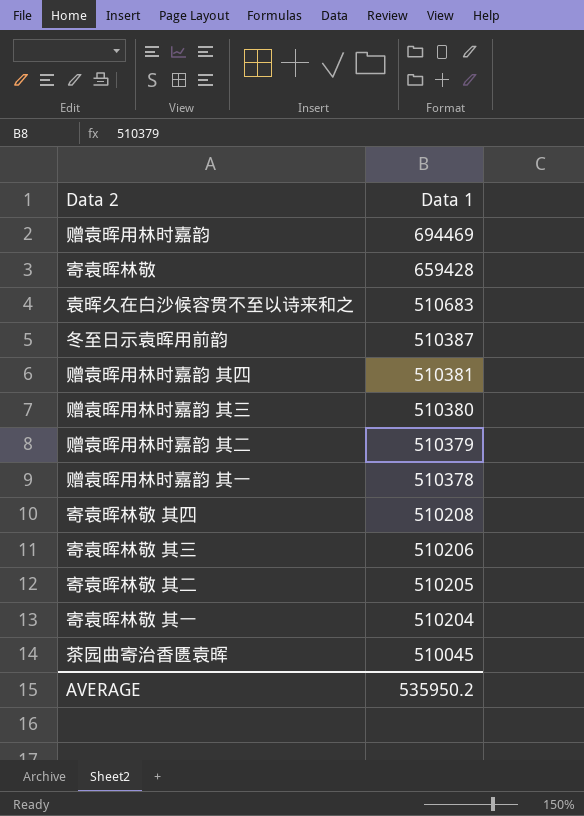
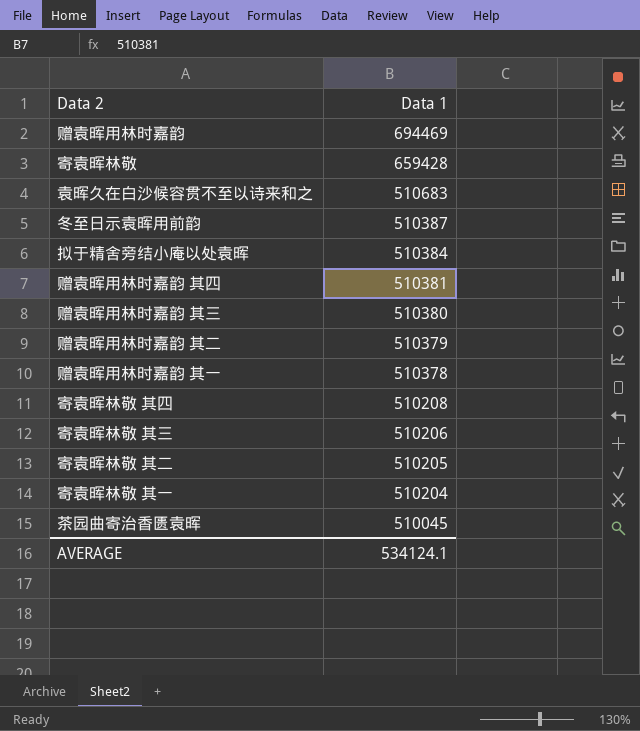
row 拟于精舍旁结小庵以处袁晖: none -> 510384
AVERAGE | Data 1: 535950.2 -> 534124.1

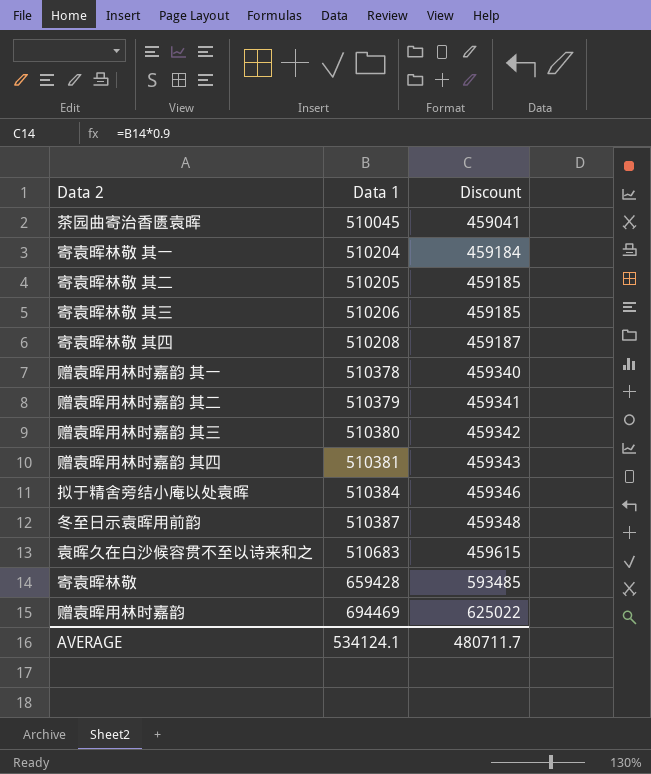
row order: Data 1 descending -> Data 1 ascending
column Discount | formula: none -> [Data 1] * 0.9

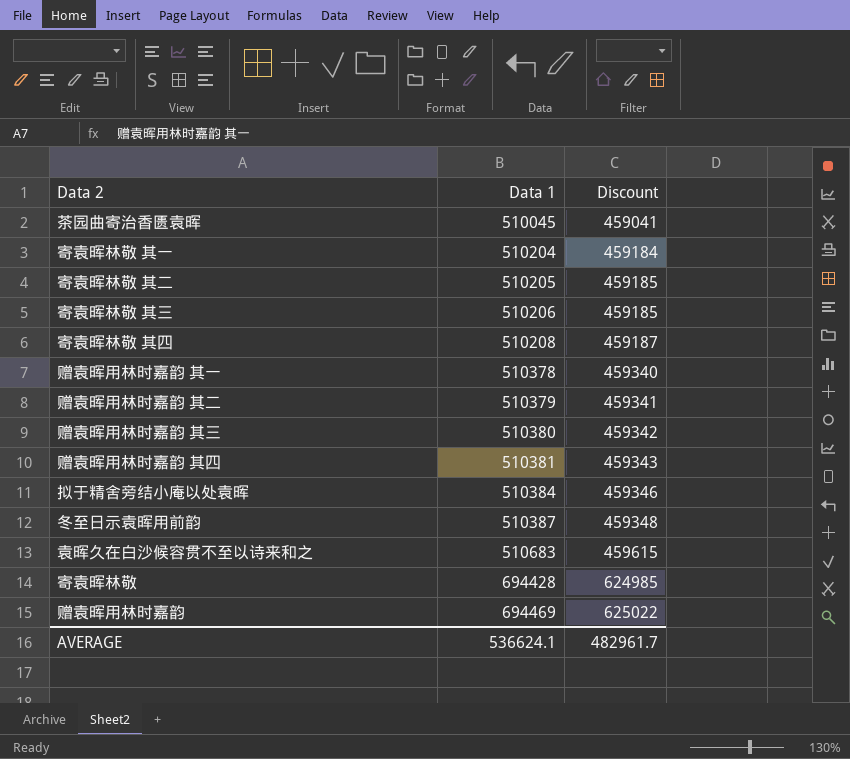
寄袁晖林敬 | Data 1: 659428 -> 694428
寄袁晖林敬 | Discount: 593485 -> 624985
AVERAGE | Data 1: 534124.1 -> 536624.1
AVERAGE | Discount: 480711.7 -> 482961.7

